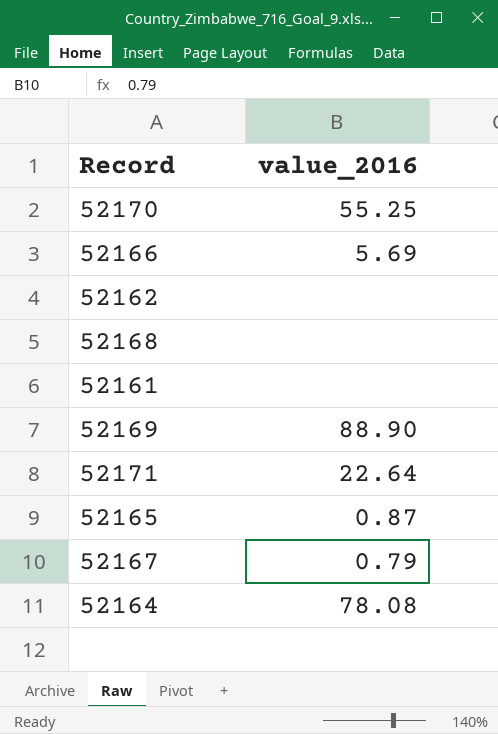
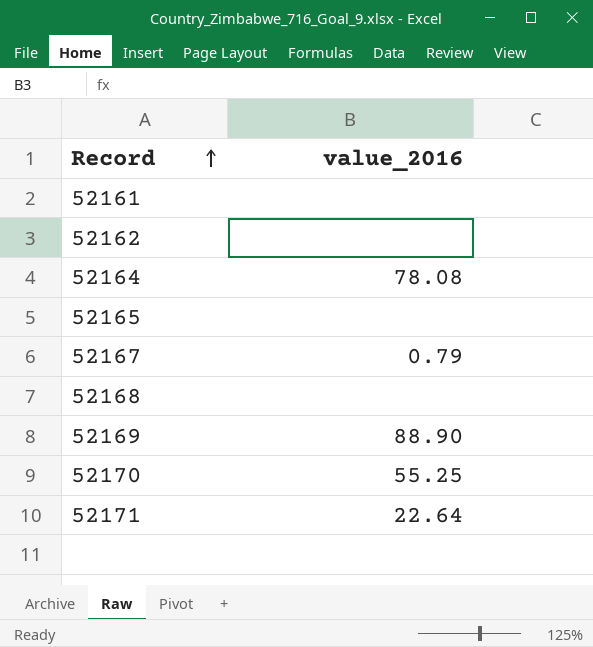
row order: none -> Record ascending
row 52166: 5.69 -> none
52165 | value_2016: 0.87 -> none

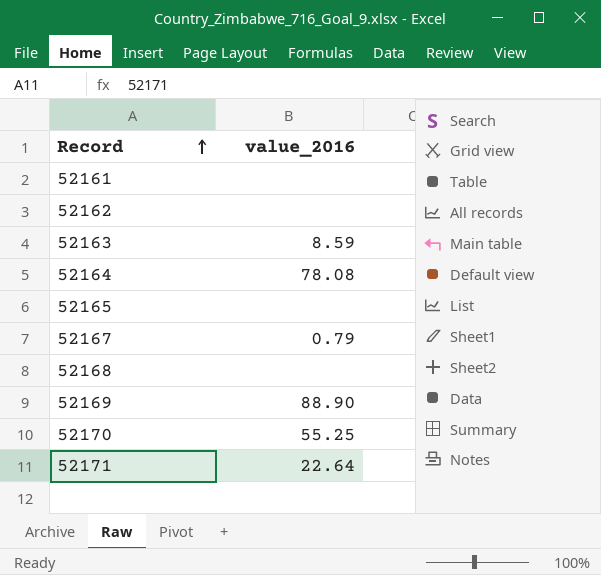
row 52163: none -> 8.59

